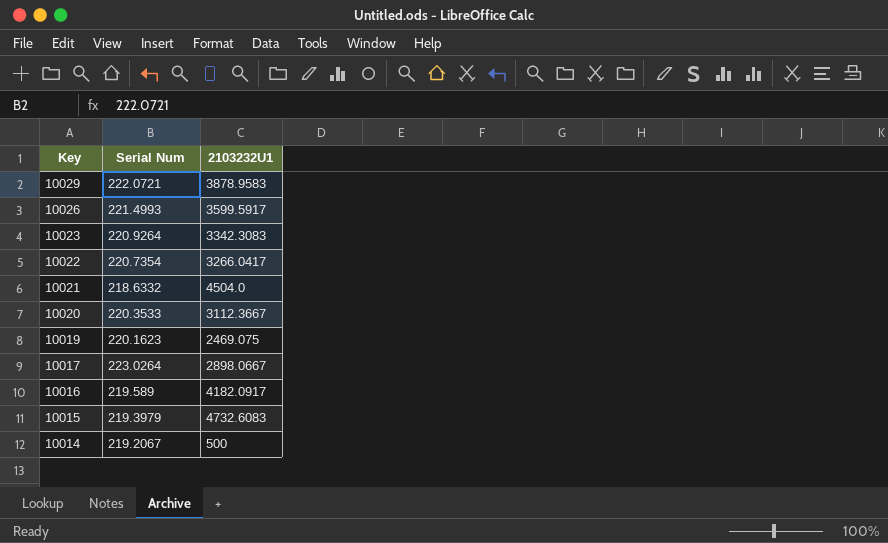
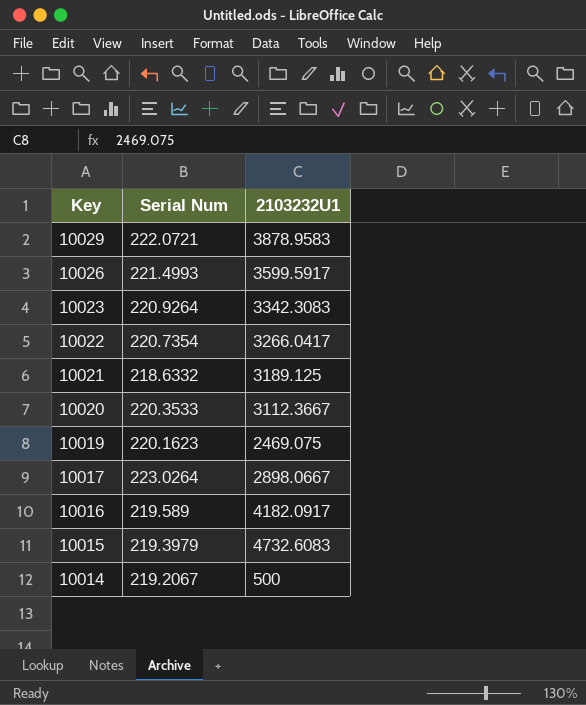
10021 | 2103232U1: 4504.0 -> 3189.125

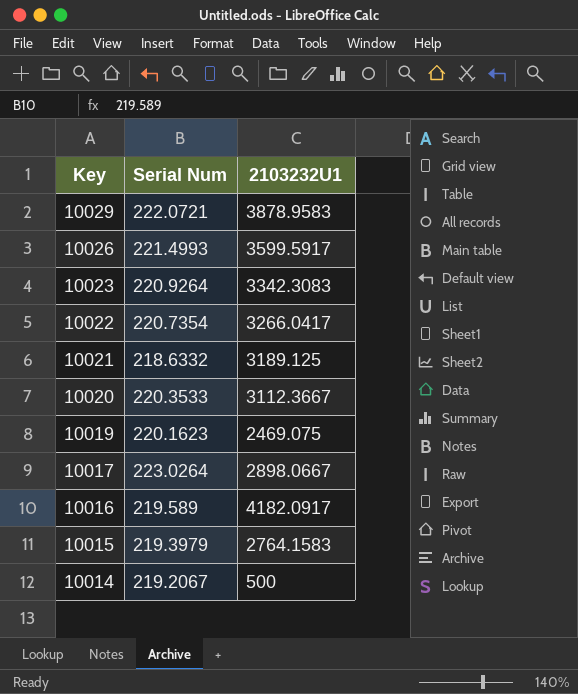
10015 | 2103232U1: 4732.6083 -> 2764.1583

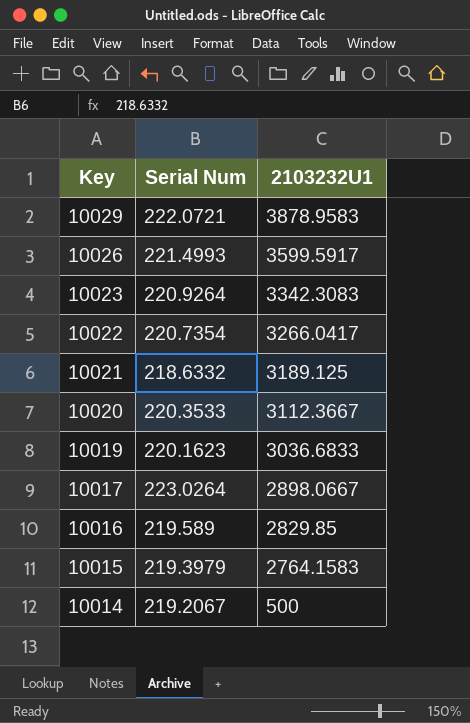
10019 | 2103232U1: 2469.075 -> 3036.6833
10016 | 2103232U1: 4182.0917 -> 2829.85

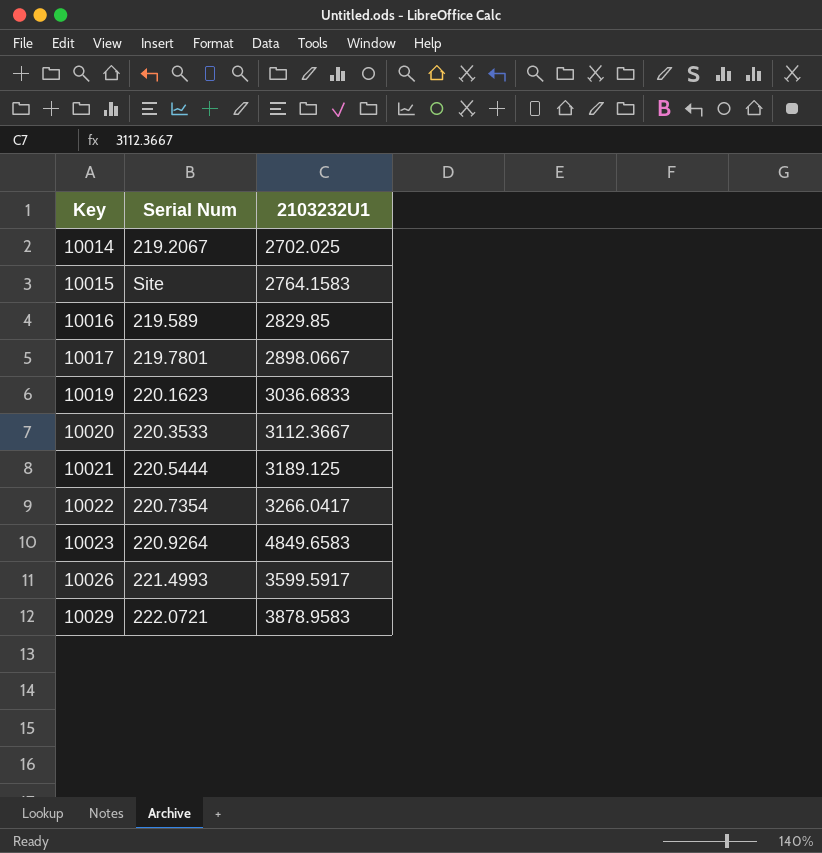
row order: Key descending -> Key ascending
10014 | 2103232U1: 500 -> 2702.025
10015 | Serial Num: 219.3979 -> Site
10017 | Serial Num: 223.0264 -> 219.7801
10021 | Serial Num: 218.6332 -> 220.5444
10023 | 2103232U1: 3342.3083 -> 4849.6583

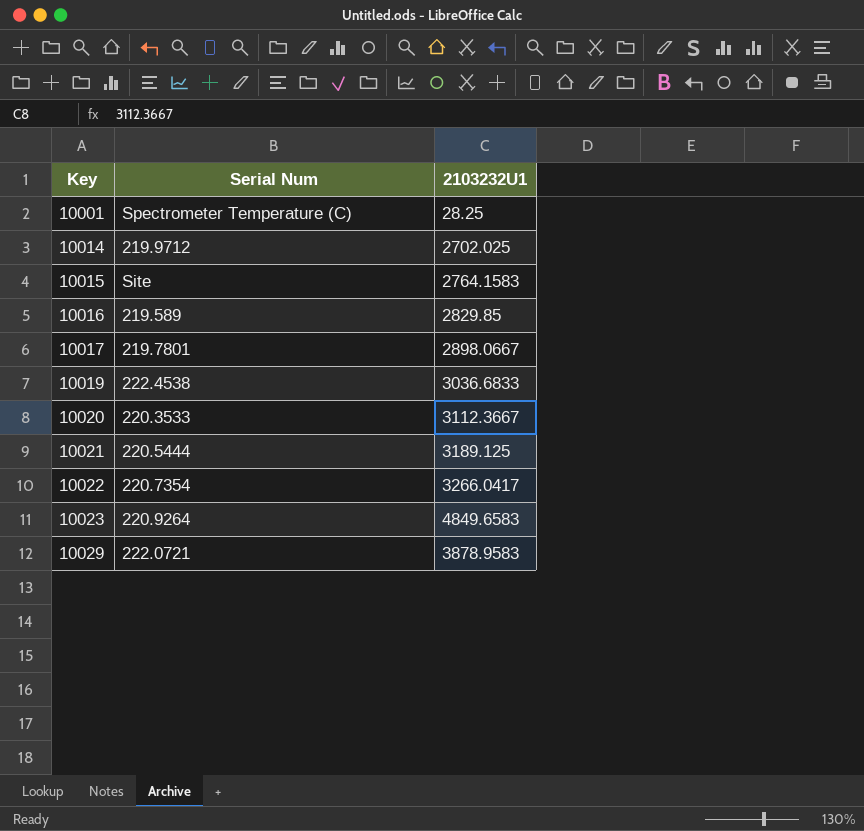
row 10026: 221.4993 | 3599.5917 -> none
row 10001: none -> Spectrometer Temperature (C) | 28.25
10014 | Serial Num: 219.2067 -> 219.9712
10019 | Serial Num: 220.1623 -> 222.4538

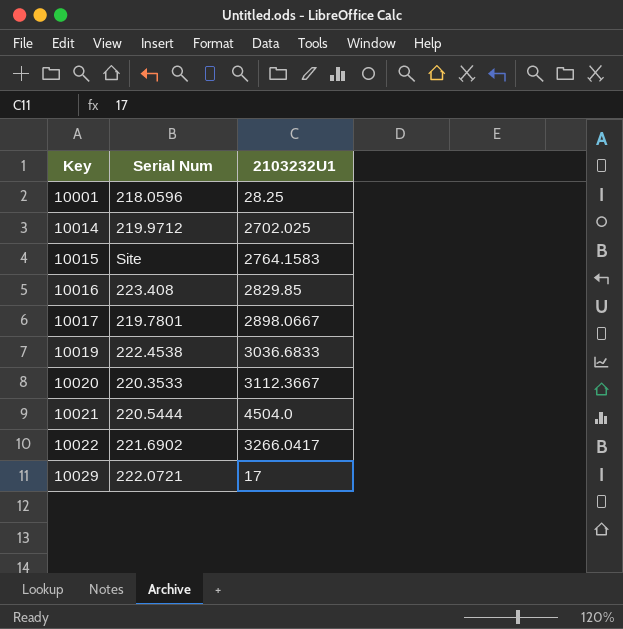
row 10023: 220.9264 | 4849.6583 -> none
10001 | Serial Num: Spectrometer Temperature (C) -> 218.0596
10016 | Serial Num: 219.589 -> 223.408
10021 | 2103232U1: 3189.125 -> 4504.0
10022 | Serial Num: 220.7354 -> 221.6902
10029 | 2103232U1: 3878.9583 -> 17

